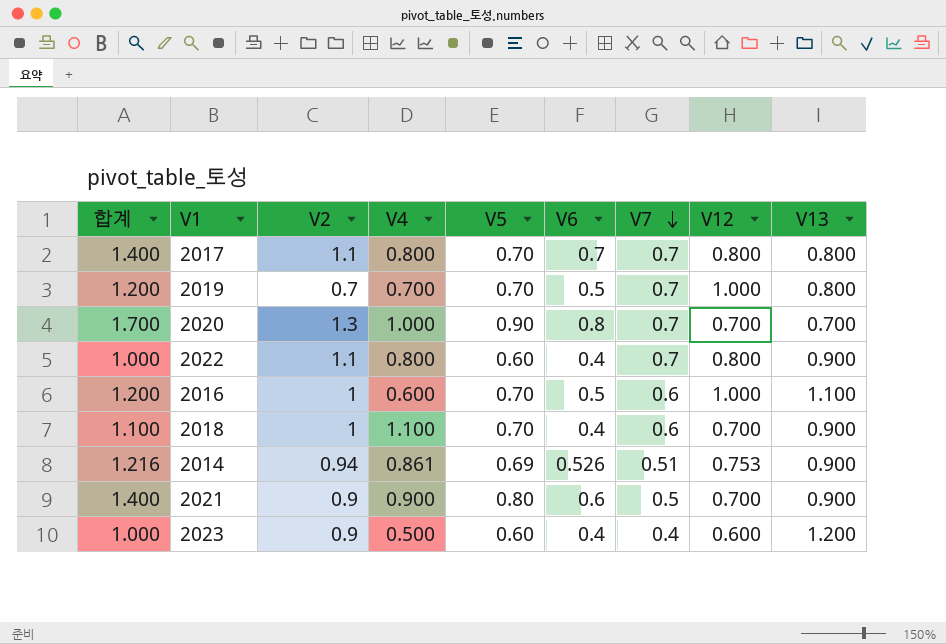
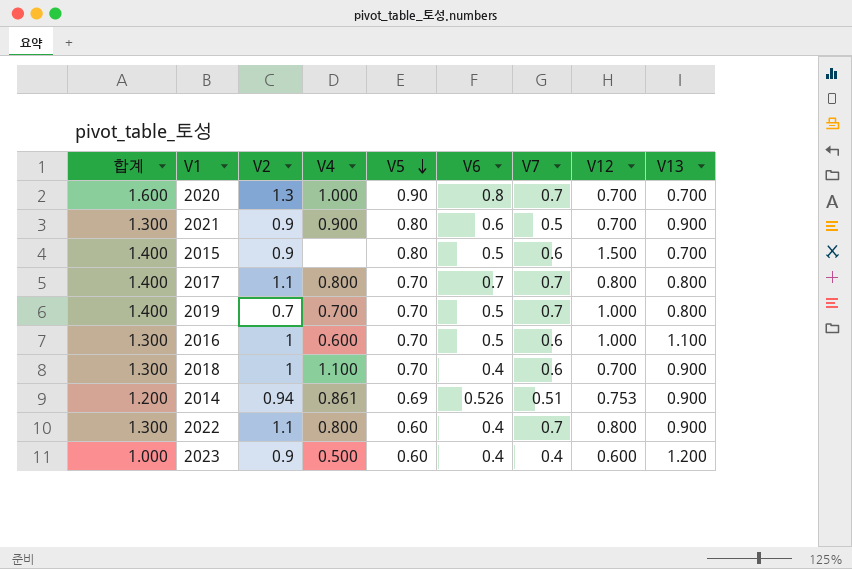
row order: V7 descending -> V5 descending
column 합계 | formula: [V5] + [V6] -> [V5] + [V7]
row 2015: none -> 1.400 | 0.9 | none | 0.80 | 0.5 | 0.6 | 1.500 | 0.700

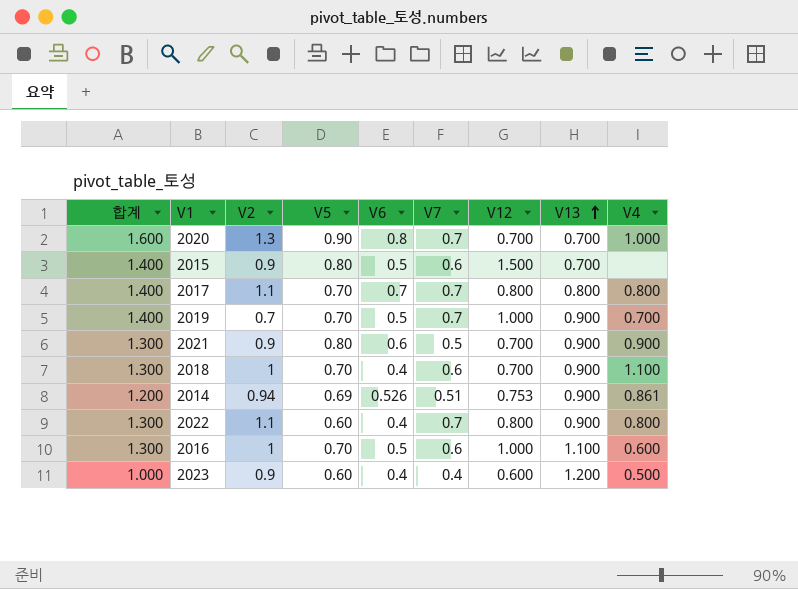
row order: V5 descending -> V13 ascending
column V4 | position: 4 -> 9
2019 | V13: 0.800 -> 0.900

